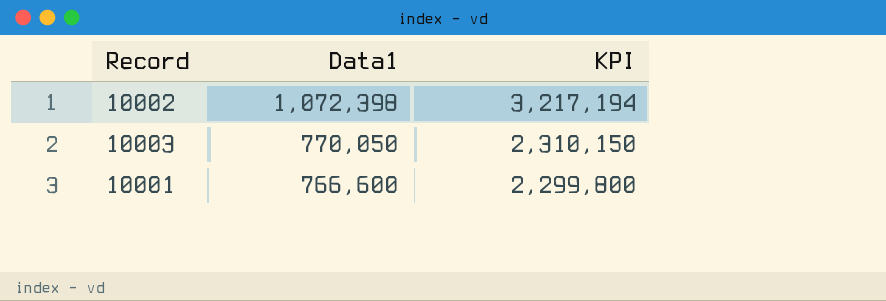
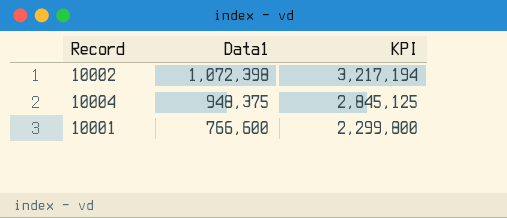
row 10003: 770,050 | 2,310,150 -> none
row 10004: none -> 948,375 | 2,845,125

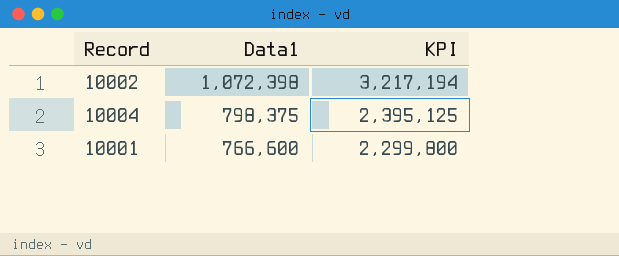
10004 | Data1: 948,375 -> 798,375
10004 | KPI: 2,845,125 -> 2,395,125

